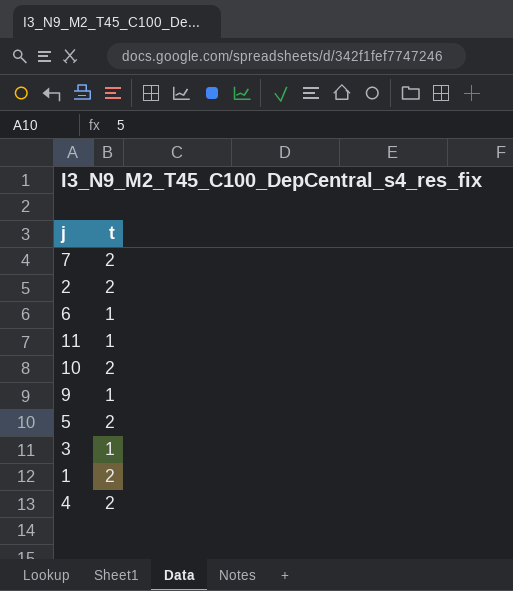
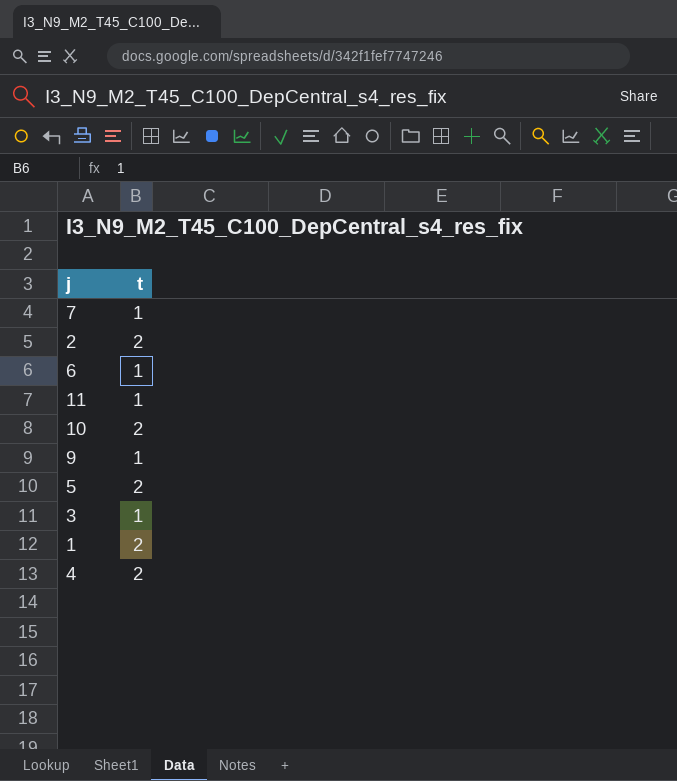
7 | t: 2 -> 1

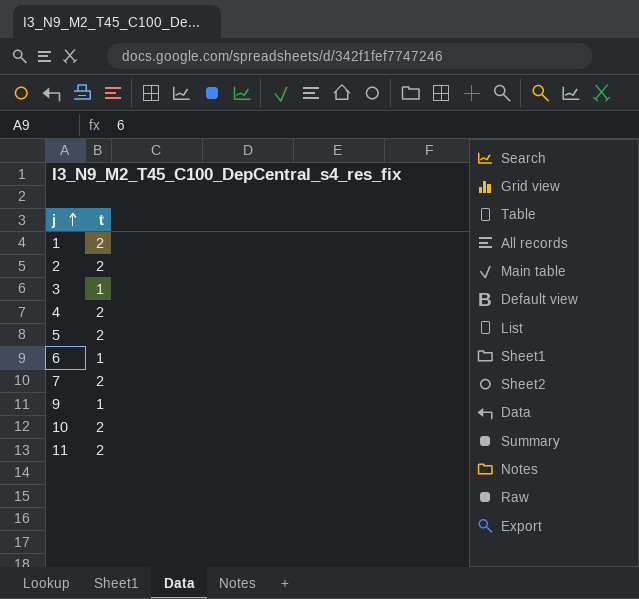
row order: none -> j ascending
7 | t: 1 -> 2
11 | t: 1 -> 2

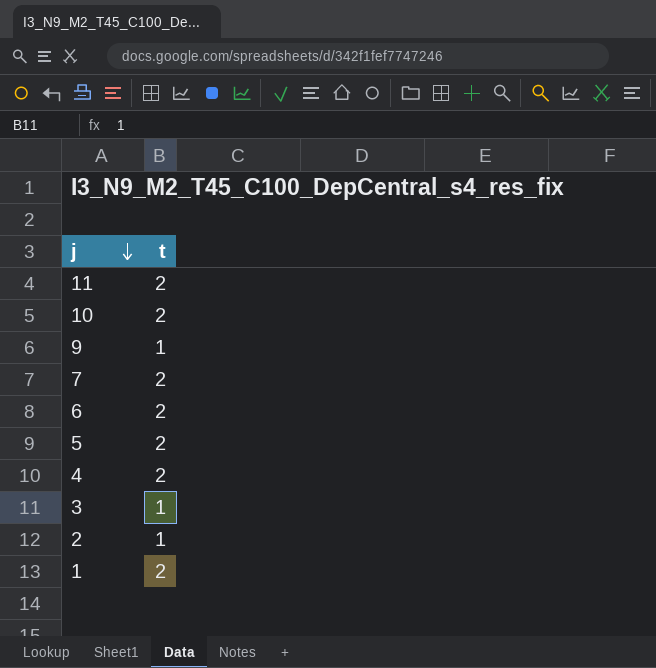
row order: j ascending -> j descending
6 | t: 1 -> 2
2 | t: 2 -> 1

